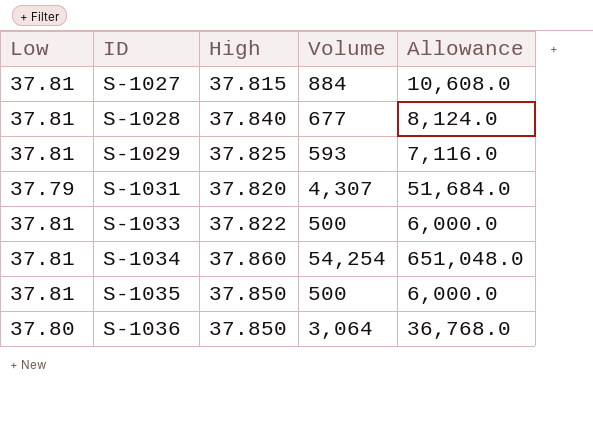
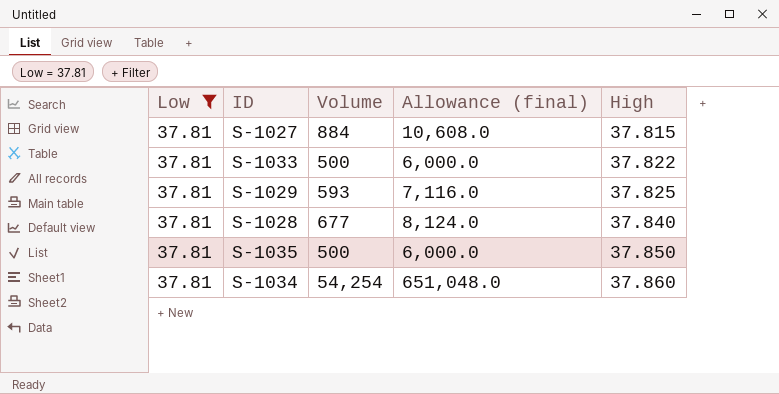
filter: none -> Low = 37.81
row order: ID ascending -> High ascending
column name: Allowance -> Allowance (final)
column High | position: 3 -> 5

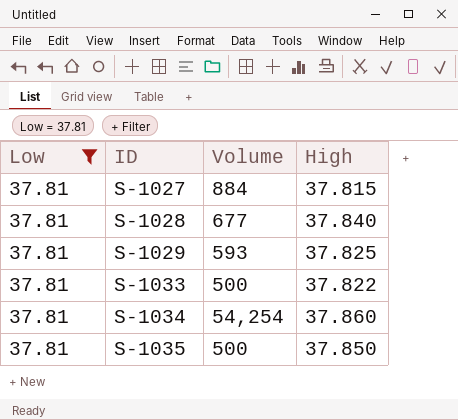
row order: High ascending -> ID ascending
column Allowance (final) | formula: [Volume] * 12 -> none

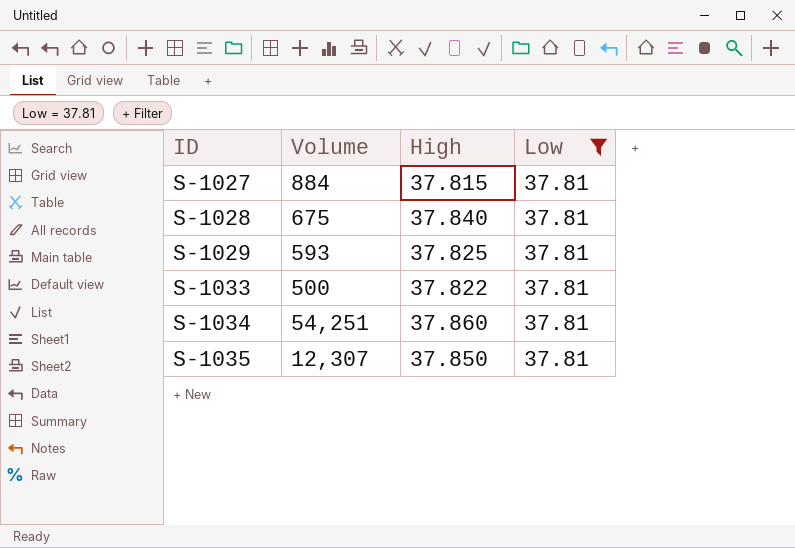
column Low | position: 1 -> 4
S-1028 | Volume: 677 -> 675
S-1034 | Volume: 54,254 -> 54,251
S-1035 | Volume: 500 -> 12,307

